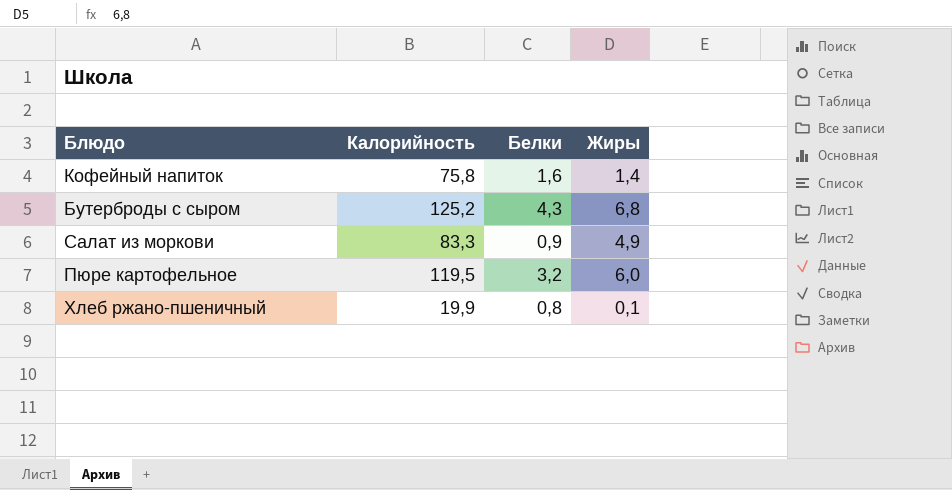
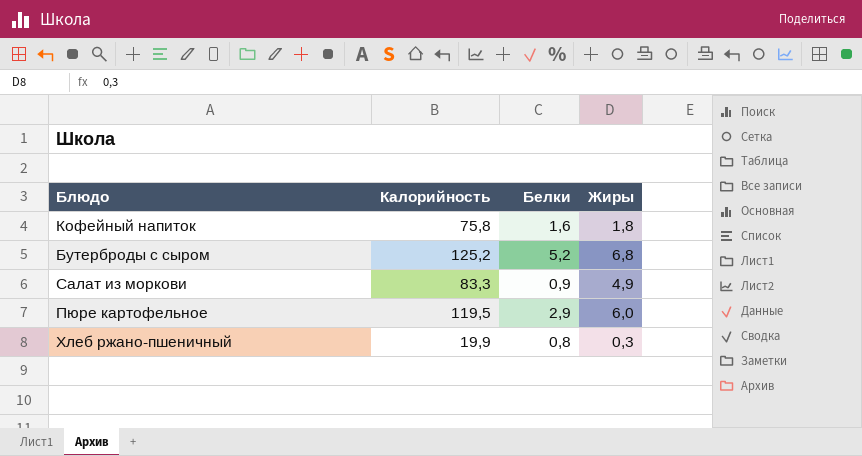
Кофейный напиток | Жиры: 1,4 -> 1,8
Бутерброды с сыром | Белки: 4,3 -> 5,2
Пюре картофельное | Белки: 3,2 -> 2,9
Хлеб ржано-пшеничный | Жиры: 0,1 -> 0,3

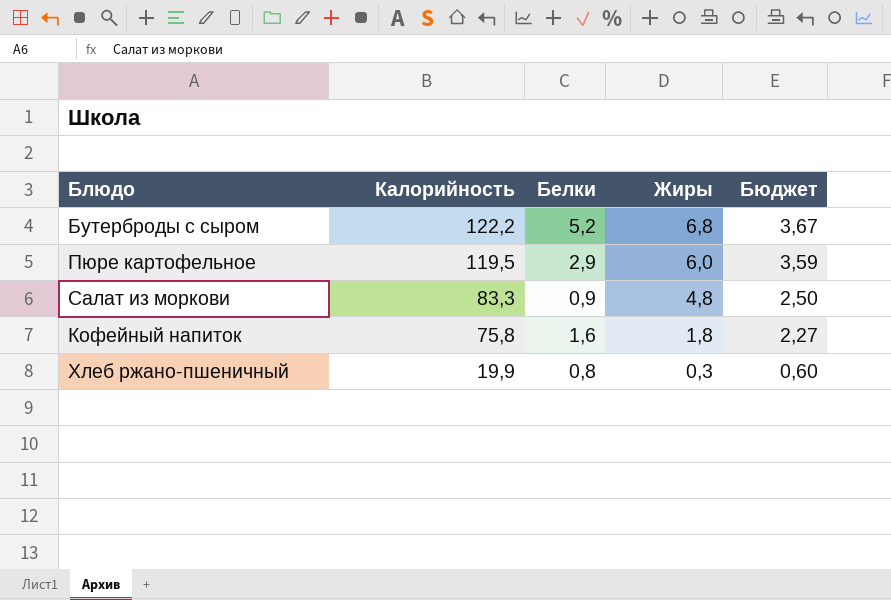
row order: none -> Калорийность descending
column Бюджет | formula: none -> [Калорийность] * 0,03
Бутерброды с сыром | Калорийность: 125,2 -> 122,2
Салат из моркови | Жиры: 4,9 -> 4,8

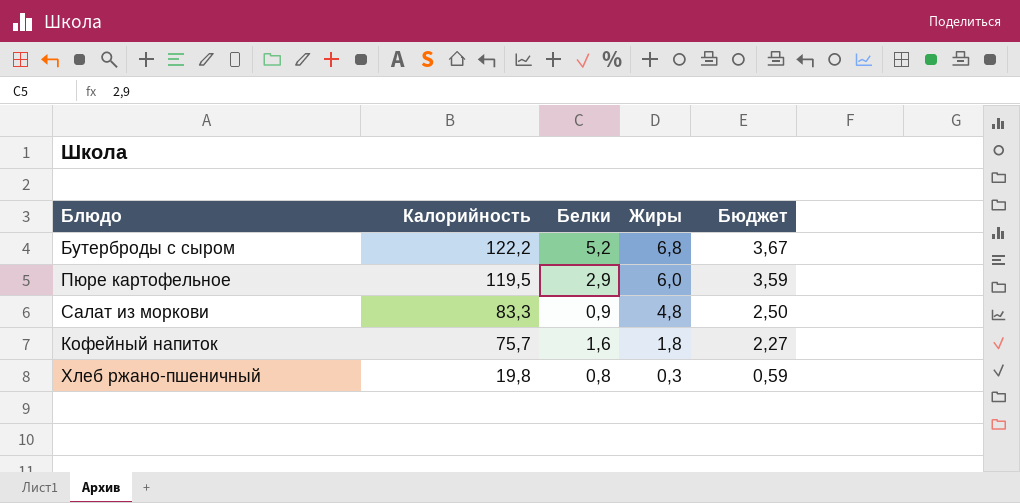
Кофейный напиток | Калорийность: 75,8 -> 75,7
Хлеб ржано-пшеничный | Калорийность: 19,9 -> 19,8
Хлеб ржано-пшеничный | Бюджет: 0,60 -> 0,59

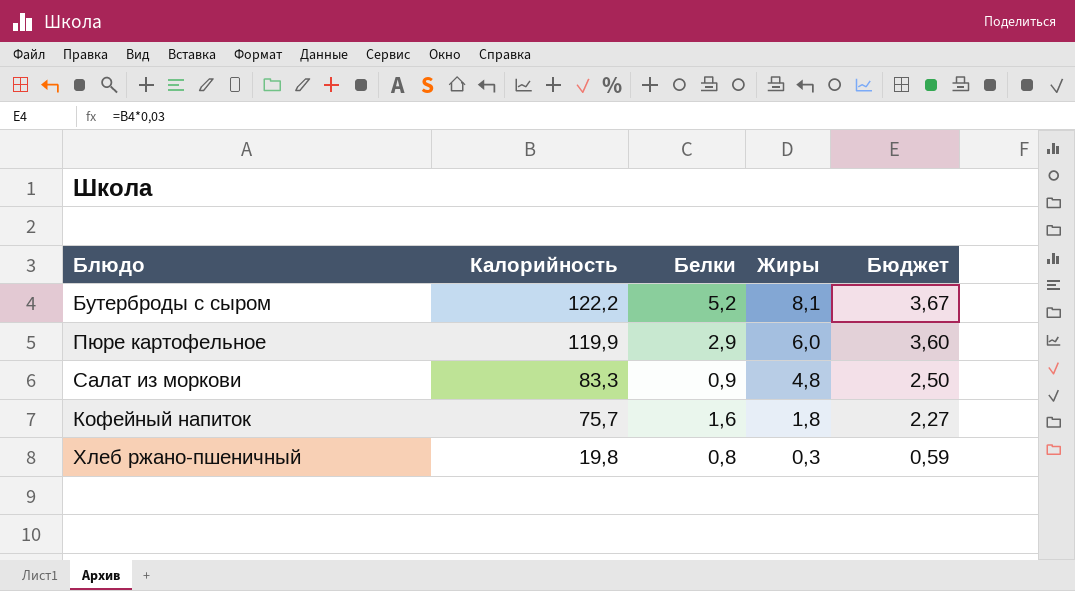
Бутерброды с сыром | Жиры: 6,8 -> 8,1
Пюре картофельное | Калорийность: 119,5 -> 119,9
Пюре картофельное | Бюджет: 3,59 -> 3,60

